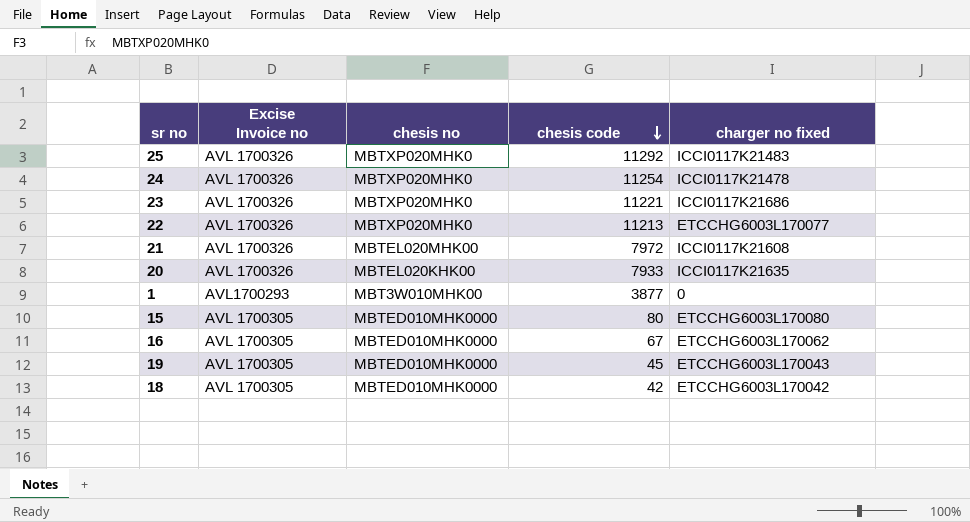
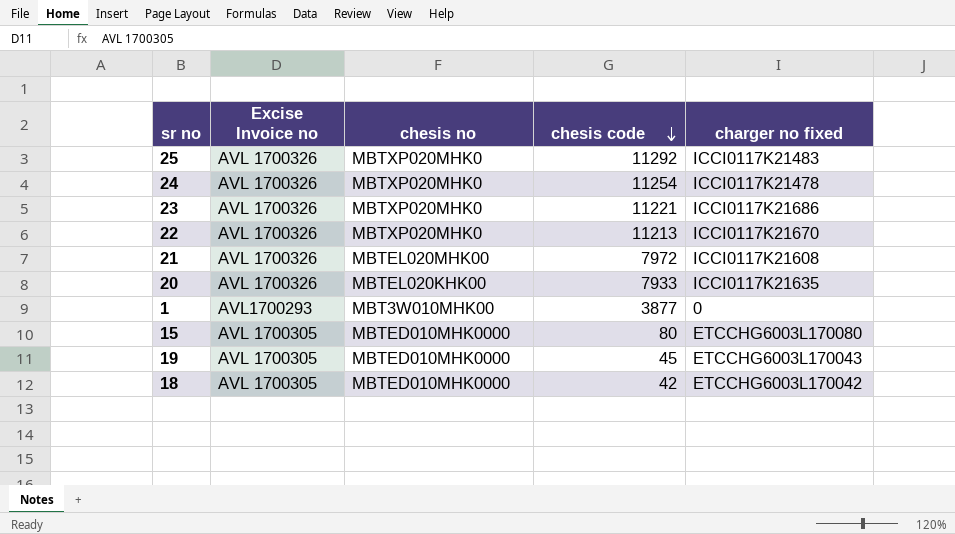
row 16: AVL 1700305 | MBTED010MHK0000 | 67 | ETCCHG6003L170062 -> none
22 | charger no fixed: ETCCHG6003L170077 -> ICCI0117K21670

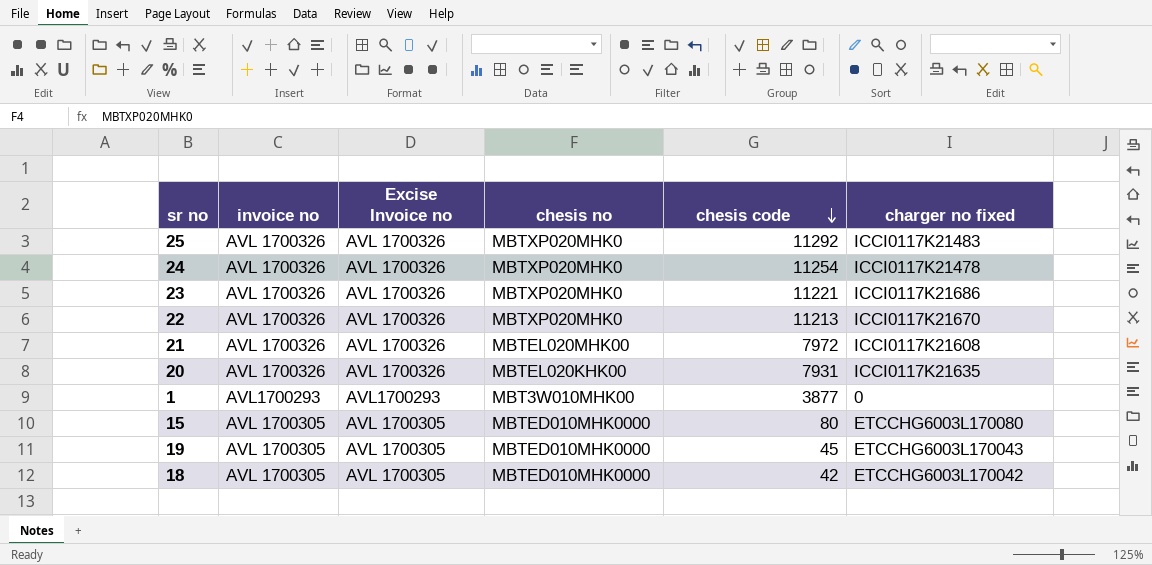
column invoice no | position: none -> 2
20 | chesis code: 7933 -> 7931

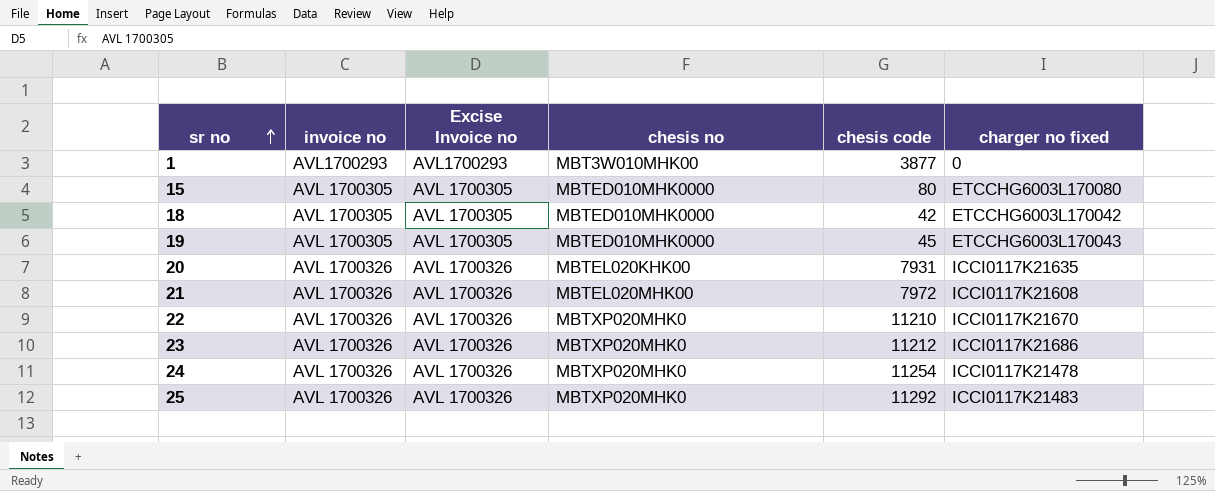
row order: chesis code descending -> sr no ascending
22 | chesis code: 11213 -> 11210
23 | chesis code: 11221 -> 11212

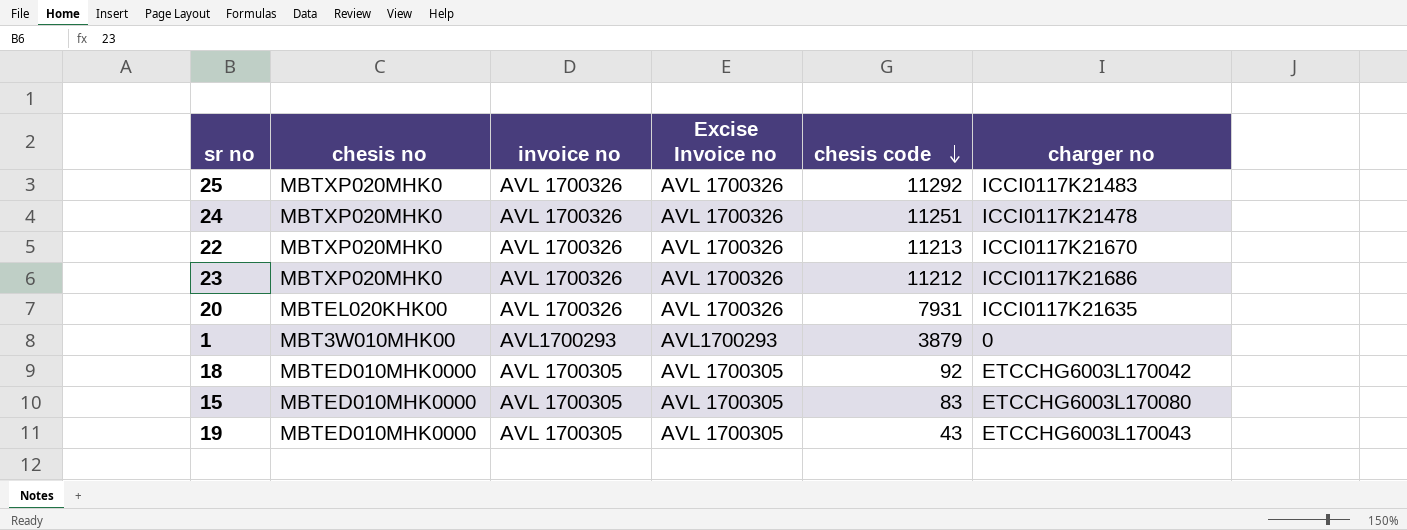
row order: sr no ascending -> chesis code descending
column chesis no | position: 4 -> 2
column name: charger no fixed -> charger no
row 21: AVL 1700326 | AVL 1700326 | MBTEL020MHK00 | 7972 | ICCI0117K21608 -> none
24 | chesis code: 11254 -> 11251
22 | chesis code: 11210 -> 11213
1 | chesis code: 3877 -> 3879
18 | chesis code: 42 -> 92
15 | chesis code: 80 -> 83
19 | chesis code: 45 -> 43

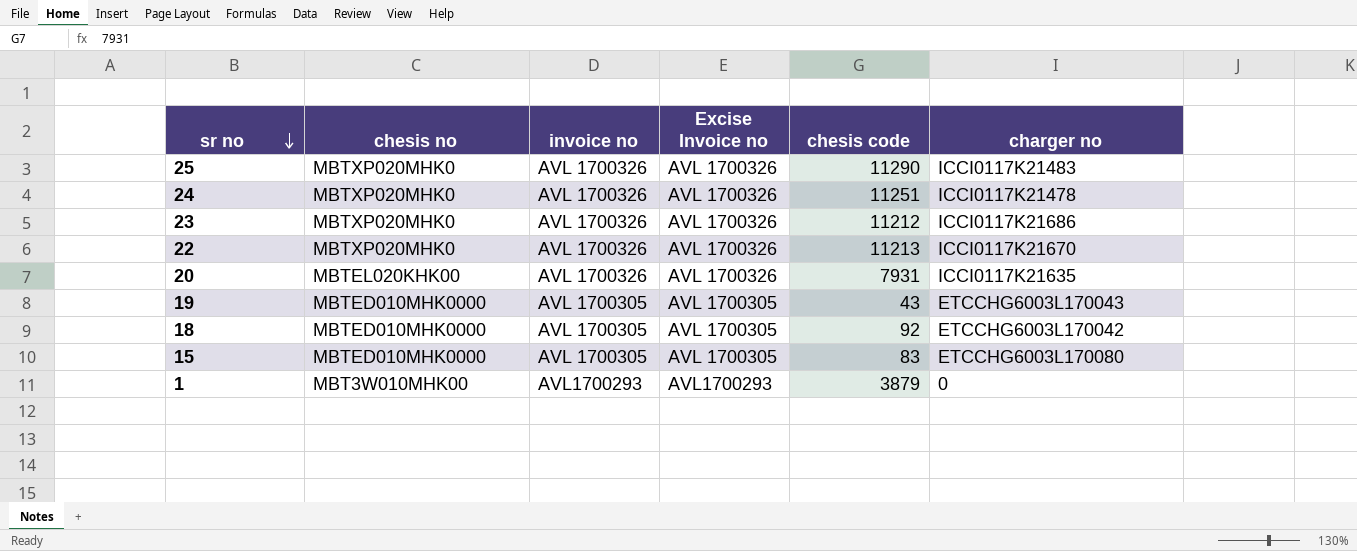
row order: chesis code descending -> sr no descending
25 | chesis code: 11292 -> 11290

